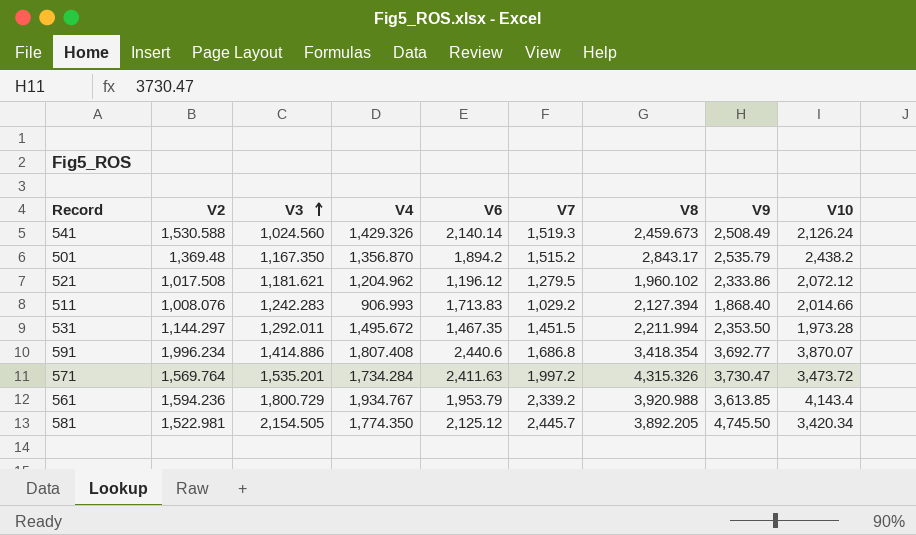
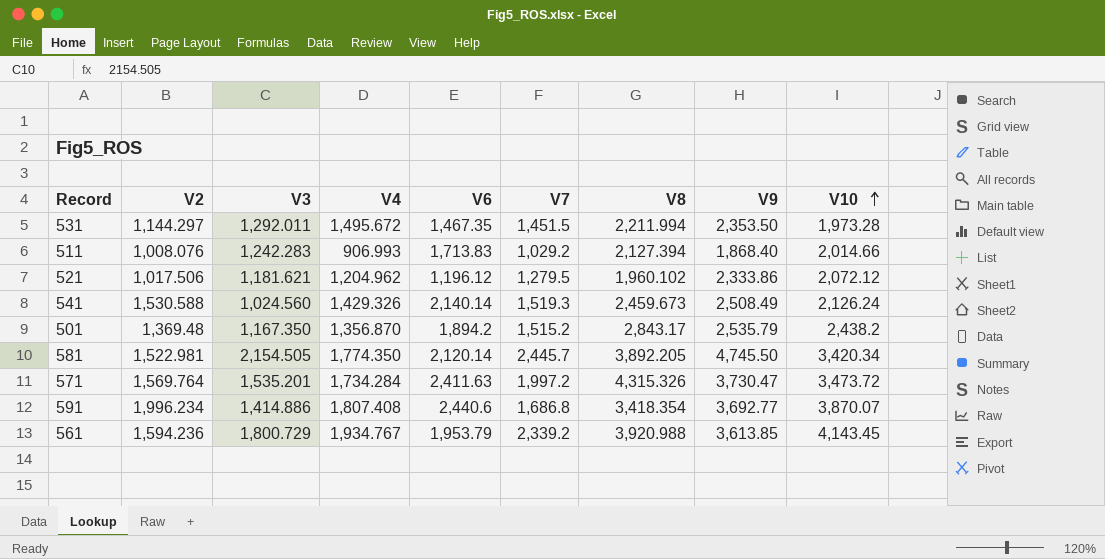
row order: V3 ascending -> V10 ascending
521 | V2: 1,017.508 -> 1,017.506
581 | V6: 2,125.12 -> 2,120.14
561 | V10: 4,143.4 -> 4,143.45

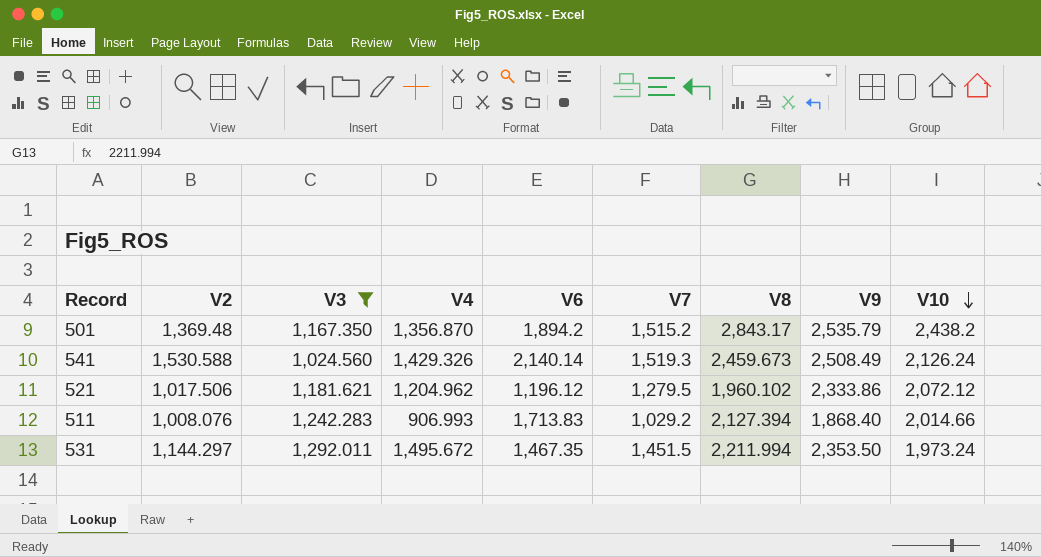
filter: none -> V3 <= 1,292.011
row order: V10 ascending -> V10 descending
531 | V10: 1,973.28 -> 1,973.24

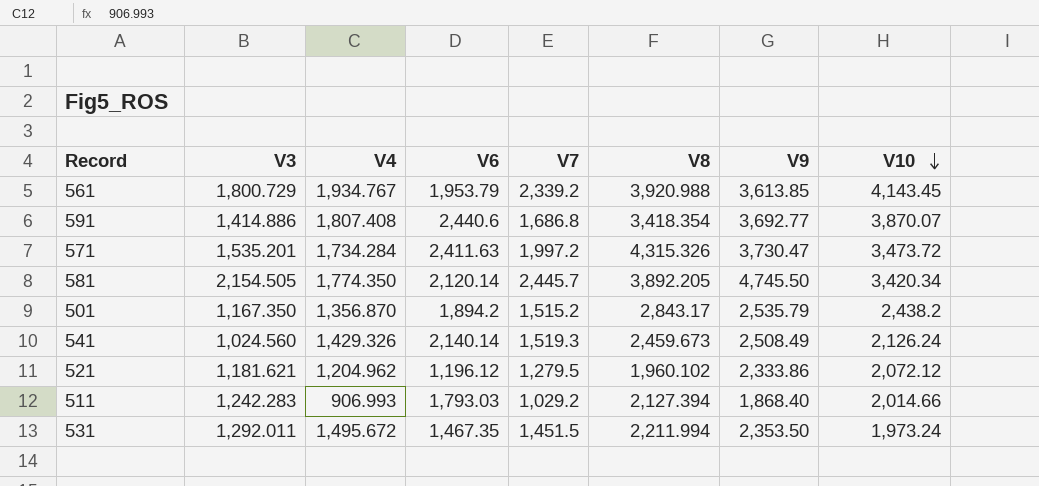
filter: V3 <= 1,292.011 -> none
column V2 | position: 2 -> none
511 | V6: 1,713.83 -> 1,793.03

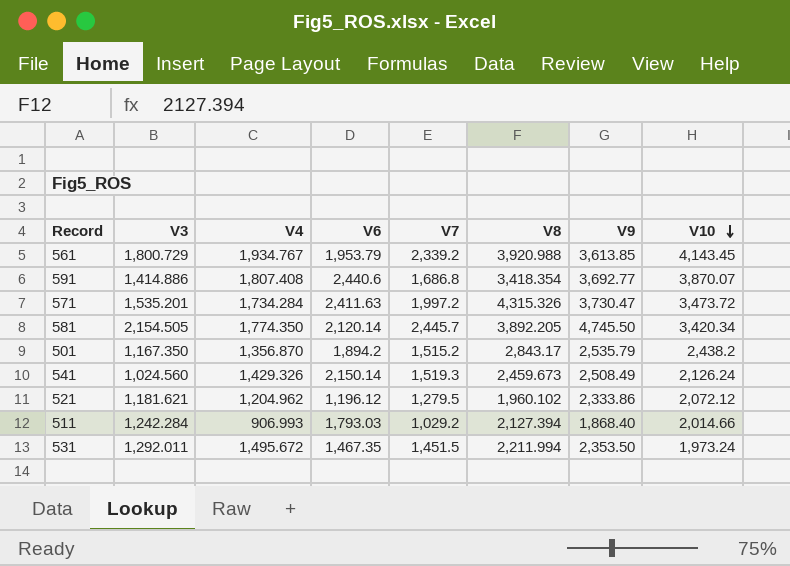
541 | V6: 2,140.14 -> 2,150.14
511 | V3: 1,242.283 -> 1,242.284

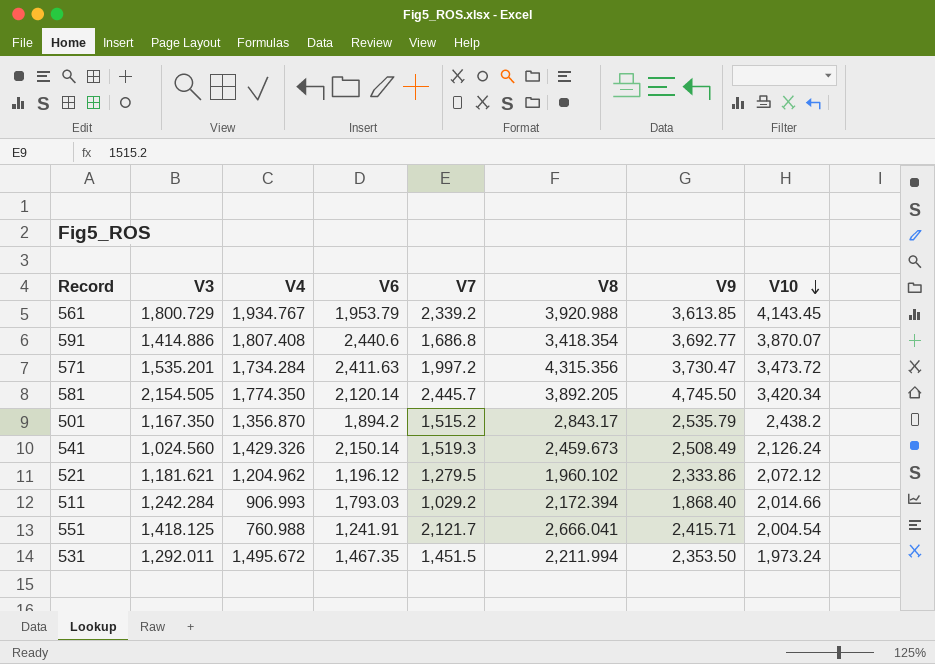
571 | V8: 4,315.326 -> 4,315.356
511 | V8: 2,127.394 -> 2,172.394
row 551: none -> 1,418.125 | 760.988 | 1,241.91 | 2,121.7 | 2,666.041 | 2,415.71 | 2,004.54

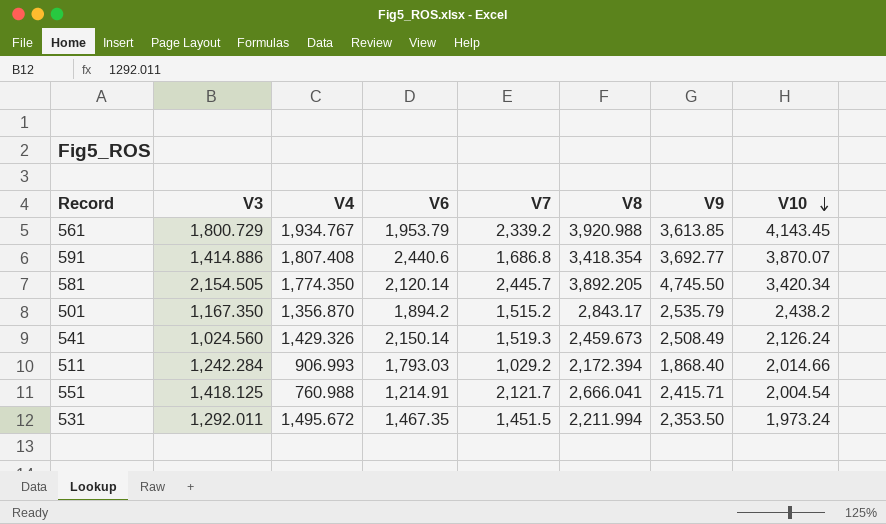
row 571: 1,535.201 | 1,734.284 | 2,411.63 | 1,997.2 | 4,315.356 | 3,730.47 | 3,473.72 -> none
row 521: 1,181.621 | 1,204.962 | 1,196.12 | 1,279.5 | 1,960.102 | 2,333.86 | 2,072.12 -> none
551 | V6: 1,241.91 -> 1,214.91

